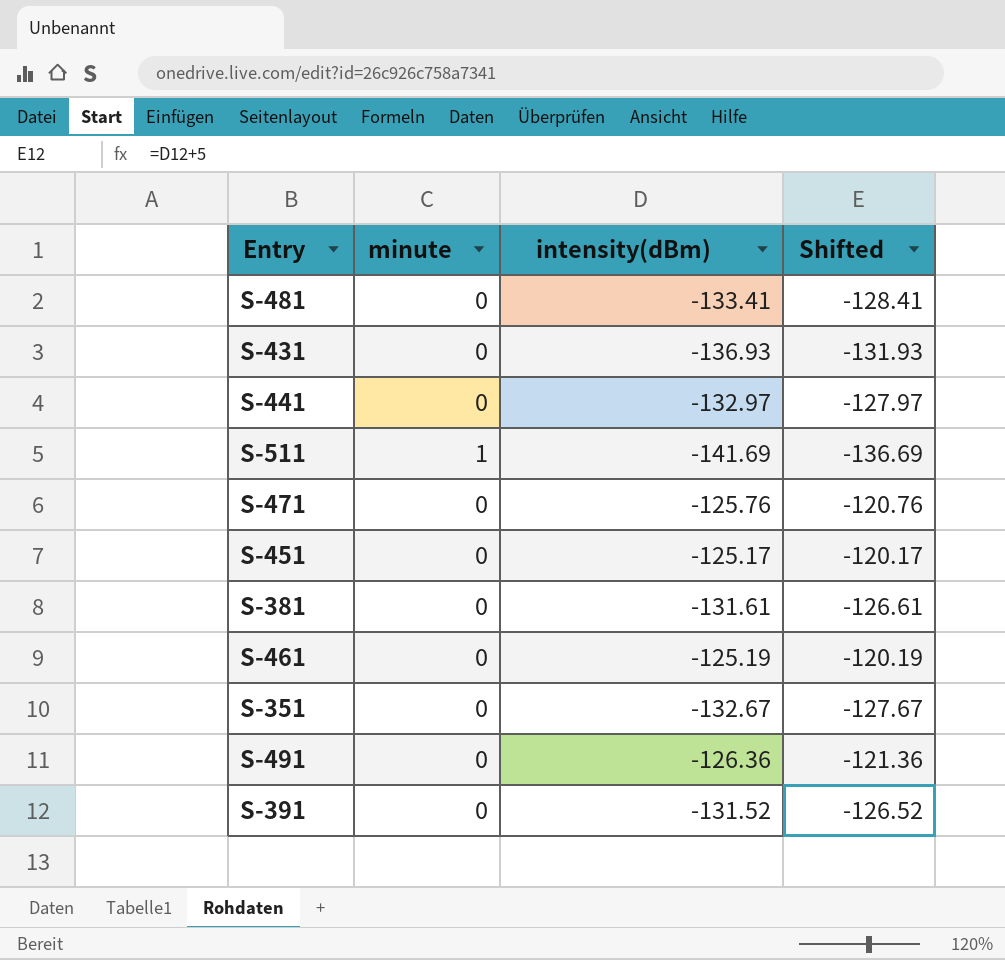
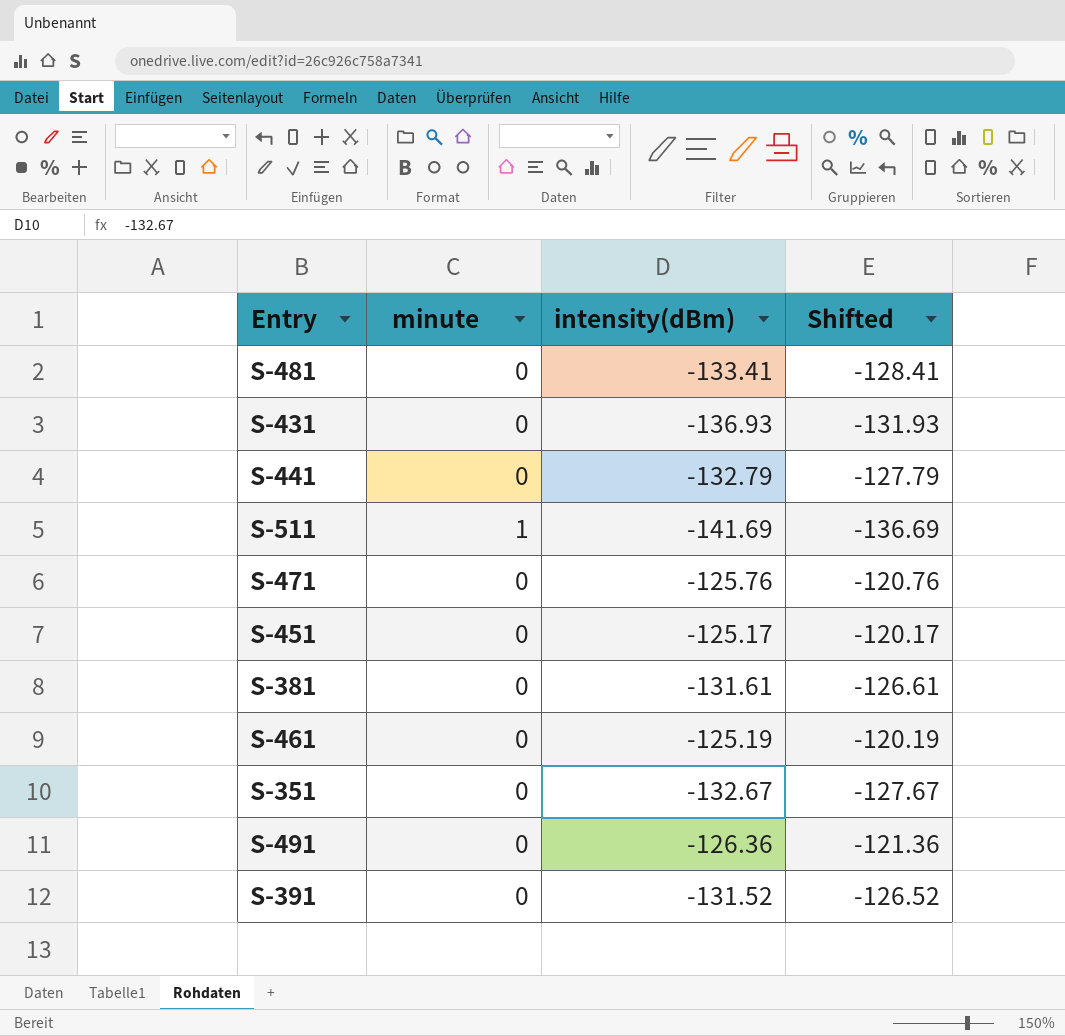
S-441 | intensity(dBm): -132.97 -> -132.79
S-441 | Shifted: -127.97 -> -127.79

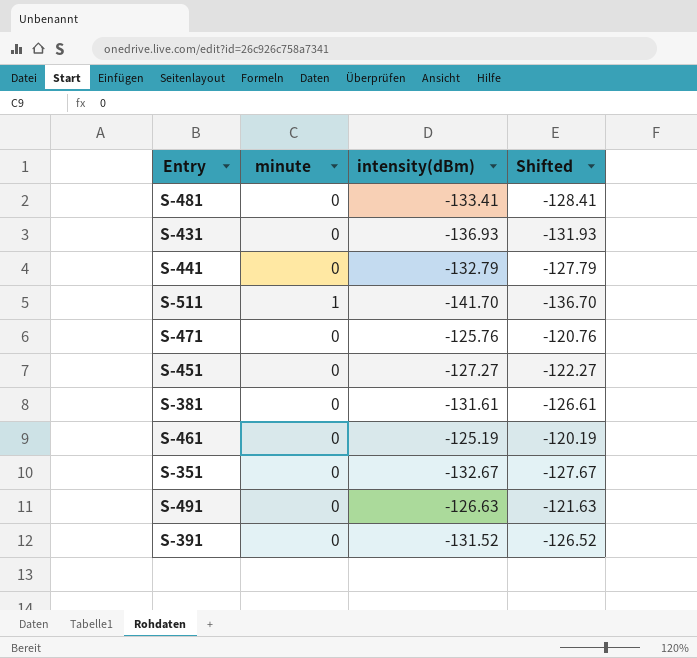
S-511 | intensity(dBm): -141.69 -> -141.70
S-511 | Shifted: -136.69 -> -136.70
S-451 | intensity(dBm): -125.17 -> -127.27
S-451 | Shifted: -120.17 -> -122.27
S-491 | intensity(dBm): -126.36 -> -126.63
S-491 | Shifted: -121.36 -> -121.63

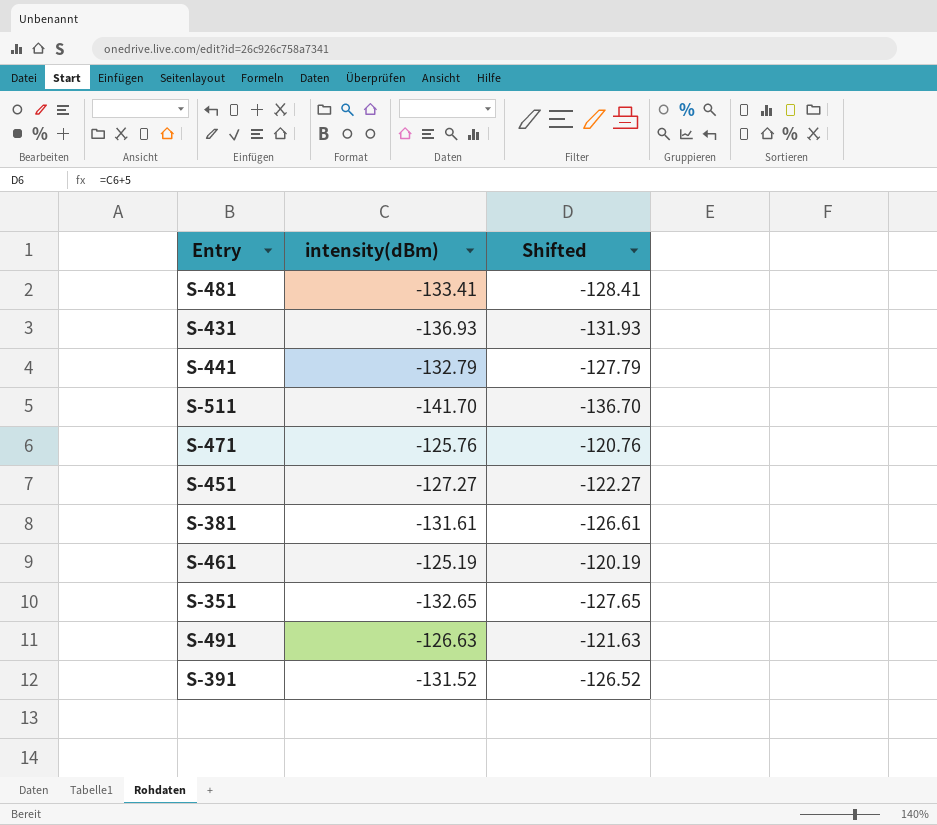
column minute | position: 2 -> none
S-351 | intensity(dBm): -132.67 -> -132.65
S-351 | Shifted: -127.67 -> -127.65

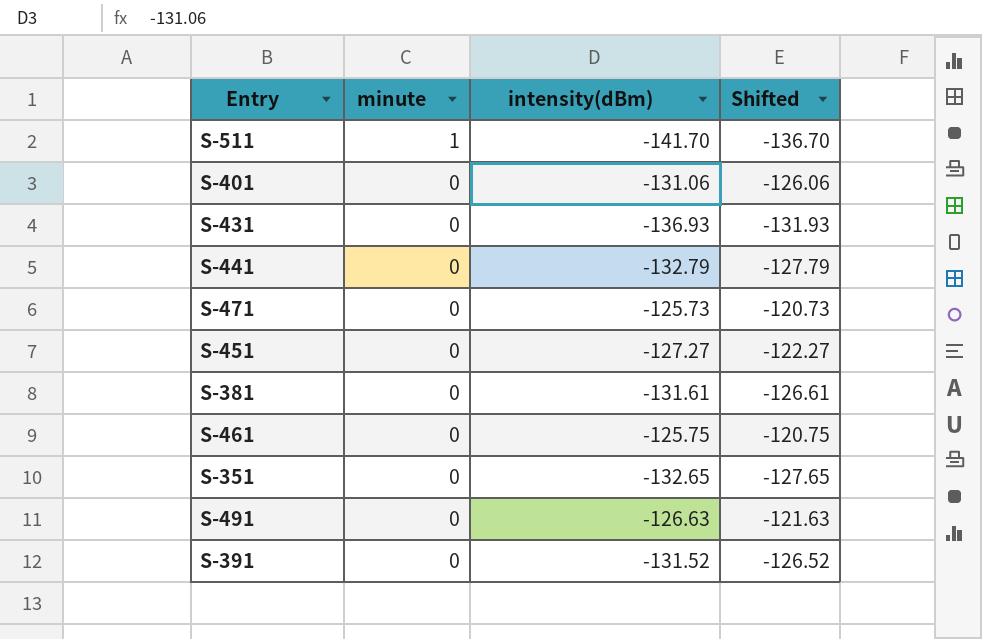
row order: none -> minute descending
column minute | position: none -> 2
row S-481: -133.41 | -128.41 -> none
row S-401: none -> 0 | -131.06 | -126.06
S-471 | intensity(dBm): -125.76 -> -125.73
S-471 | Shifted: -120.76 -> -120.73
S-461 | intensity(dBm): -125.19 -> -125.75
S-461 | Shifted: -120.19 -> -120.75

